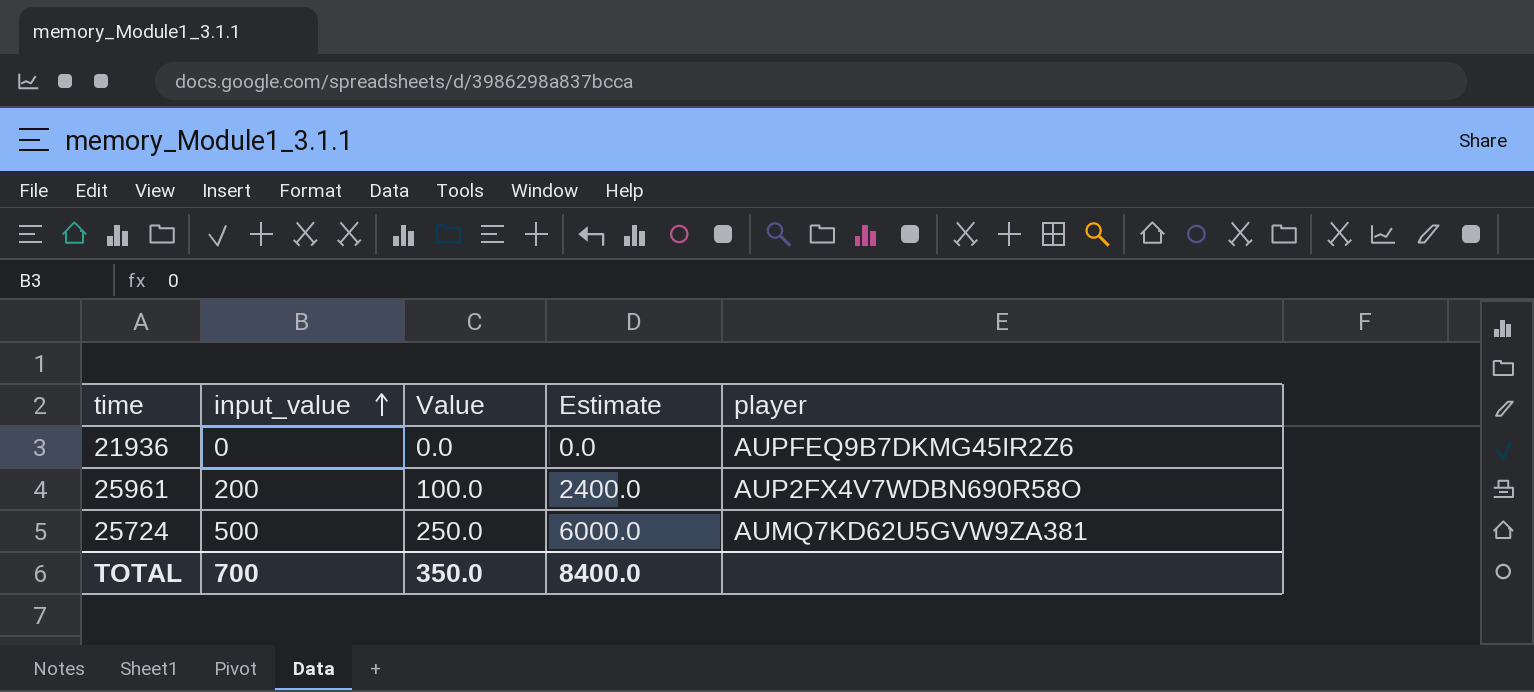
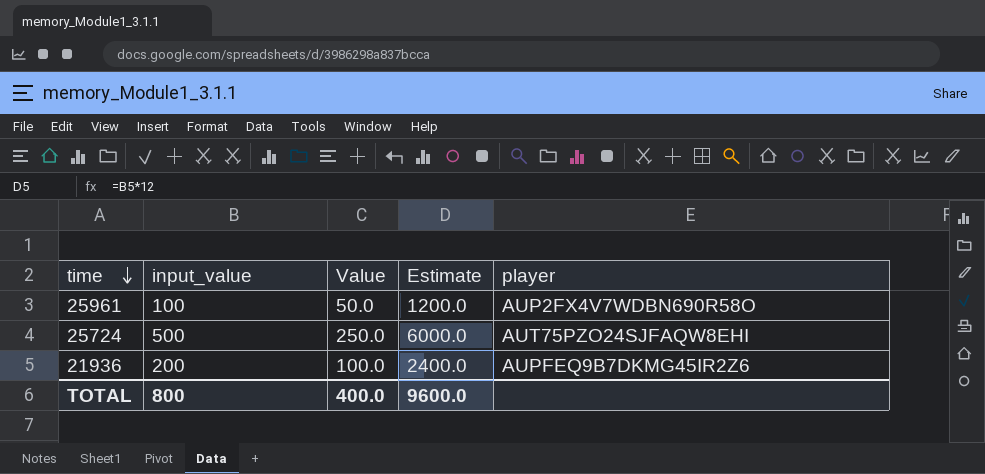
row order: input_value ascending -> time descending
25961 | input_value: 200 -> 100
25961 | Value: 100.0 -> 50.0
25961 | Estimate: 2400.0 -> 1200.0
25724 | player: AUMQ7KD62U5GVW9ZA381 -> AUT75PZO24SJFAQW8EHI
21936 | input_value: 0 -> 200
21936 | Value: 0.0 -> 100.0
21936 | Estimate: 0.0 -> 2400.0
TOTAL | input_value: 700 -> 800
TOTAL | Value: 350.0 -> 400.0
TOTAL | Estimate: 8400.0 -> 9600.0

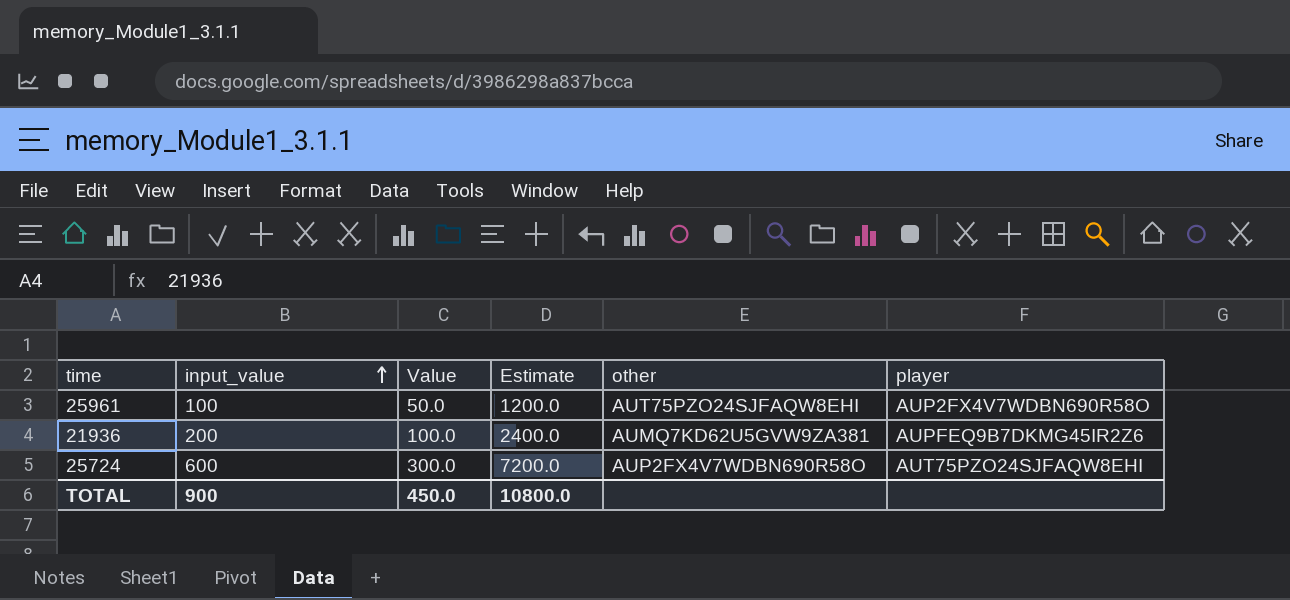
row order: time descending -> input_value ascending
column other | position: none -> 5
25724 | input_value: 500 -> 600
25724 | Value: 250.0 -> 300.0
25724 | Estimate: 6000.0 -> 7200.0
TOTAL | input_value: 800 -> 900
TOTAL | Value: 400.0 -> 450.0
TOTAL | Estimate: 9600.0 -> 10800.0

